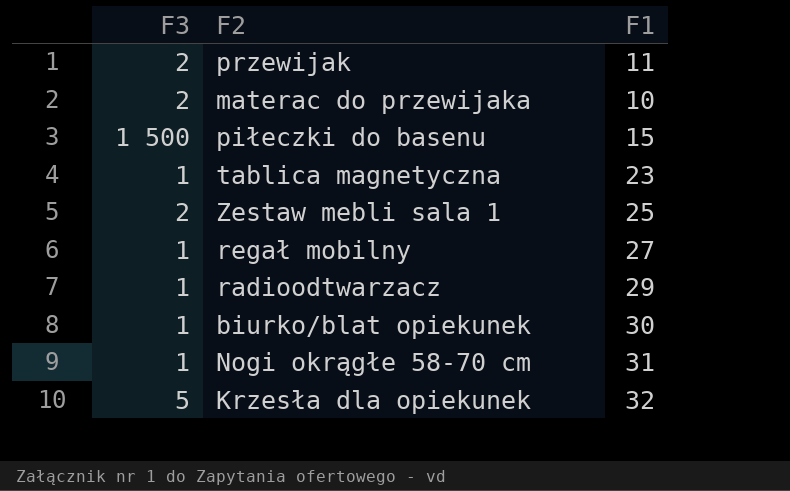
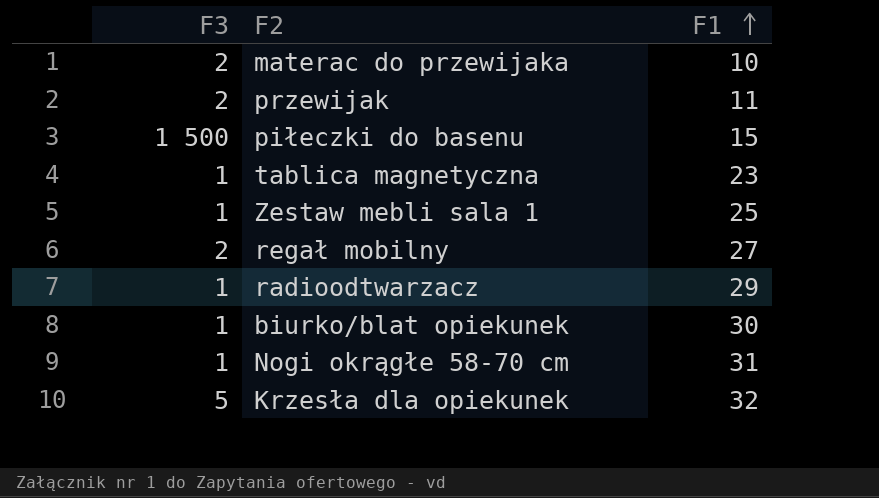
row order: none -> F1 ascending
Zestaw mebli sala 1 | F3: 2 -> 1
regał mobilny | F3: 1 -> 2

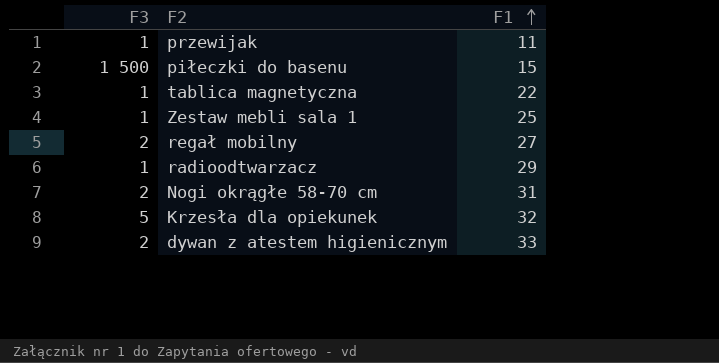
row materac do przewijaka: 2 | 10 -> none
row biurko/blat opiekunek: 1 | 30 -> none
przewijak | F3: 2 -> 1
tablica magnetyczna | F1: 23 -> 22
Nogi okrągłe 58-70 cm | F3: 1 -> 2
row dywan z atestem higienicznym: none -> 2 | 33

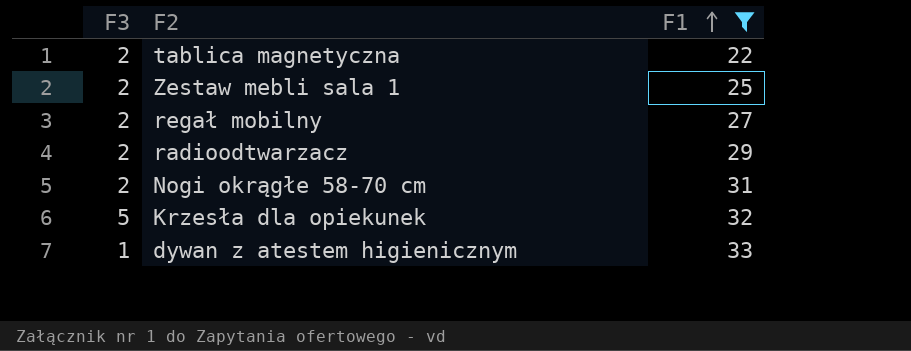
filter: none -> F1 >= 22
tablica magnetyczna | F3: 1 -> 2
Zestaw mebli sala 1 | F3: 1 -> 2
radioodtwarzacz | F3: 1 -> 2
dywan z atestem higienicznym | F3: 2 -> 1

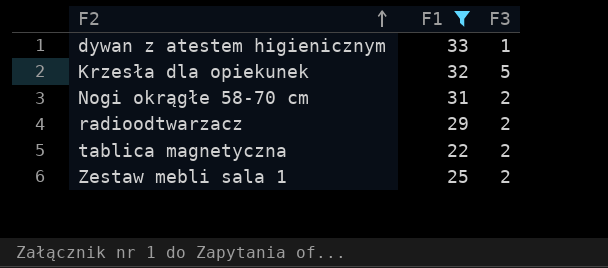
row order: F1 ascending -> F2 ascending
column F3 | position: 1 -> 3
row regał mobilny: 2 | 27 -> none

